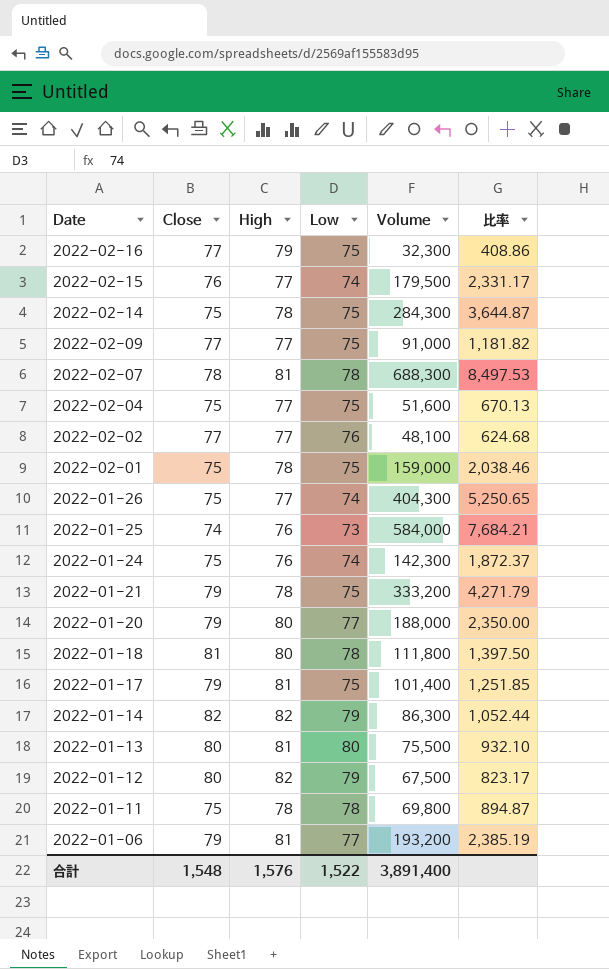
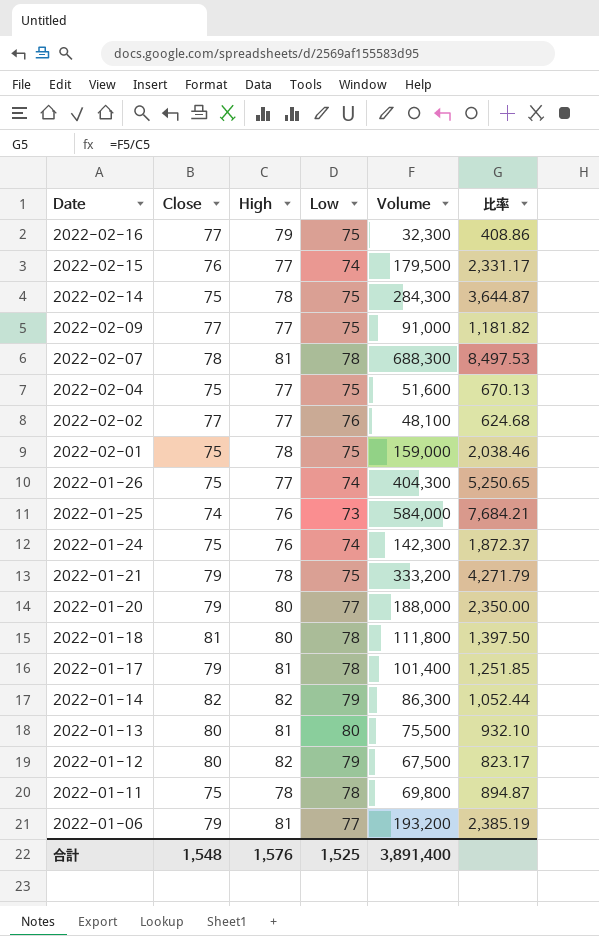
2022-01-17 | Low: 75 -> 78
合計 | Low: 1,522 -> 1,525

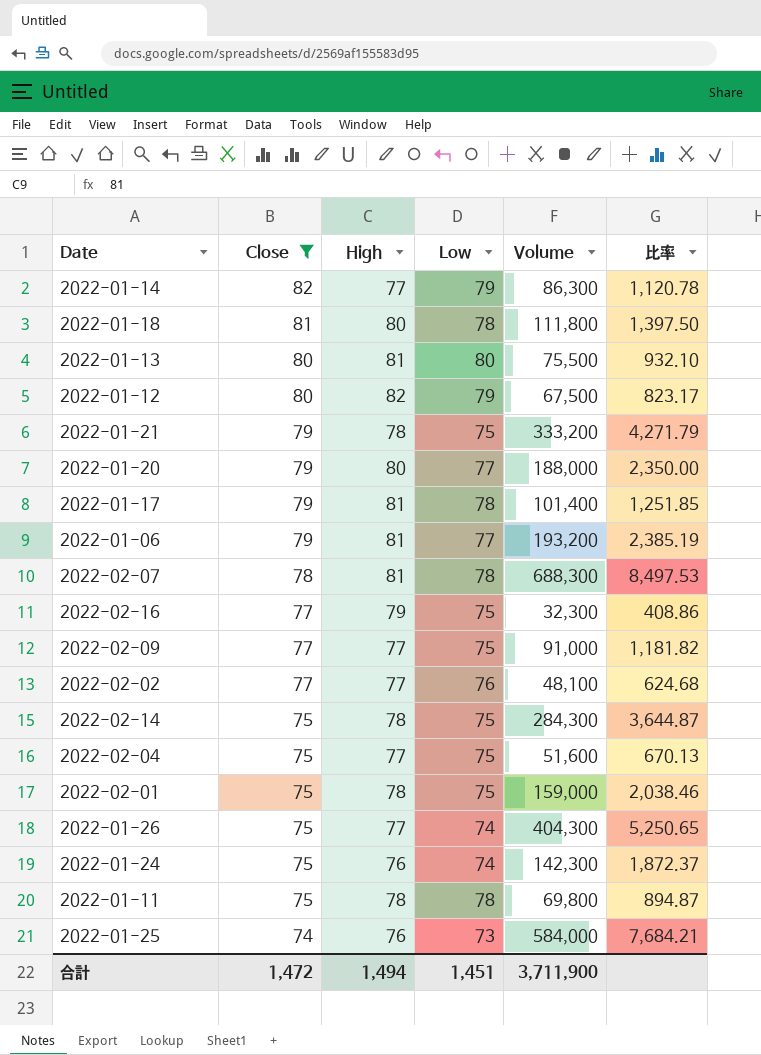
filter: none -> Close != 76
row order: Date descending -> Close descending
2022-01-14 | High: 82 -> 77
2022-01-14 | 比率: 1,052.44 -> 1,120.78
合計 | Close: 1,548 -> 1,472
合計 | High: 1,576 -> 1,494
合計 | Low: 1,525 -> 1,451
合計 | Volume: 3,891,400 -> 3,711,900

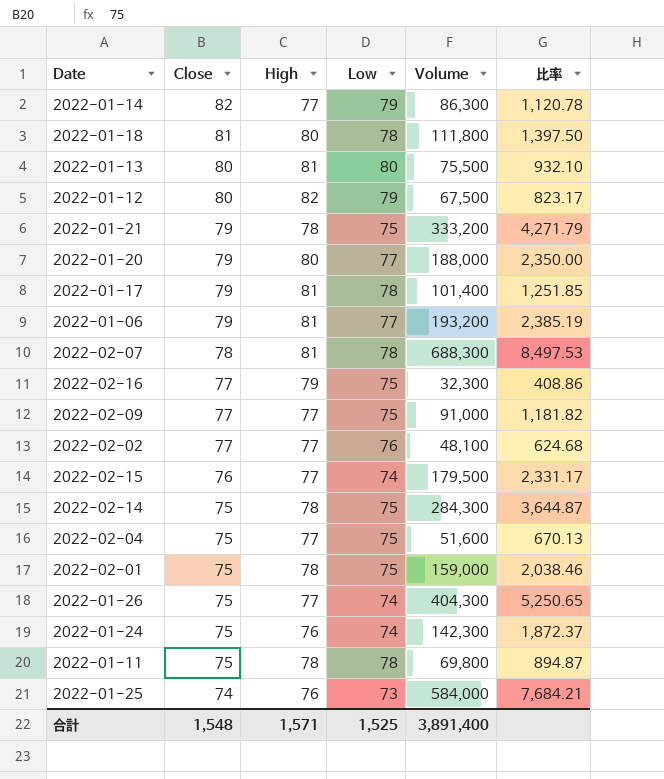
filter: Close != 76 -> none
合計 | Close: 1,472 -> 1,548
合計 | High: 1,494 -> 1,571
合計 | Low: 1,451 -> 1,525
合計 | Volume: 3,711,900 -> 3,891,400

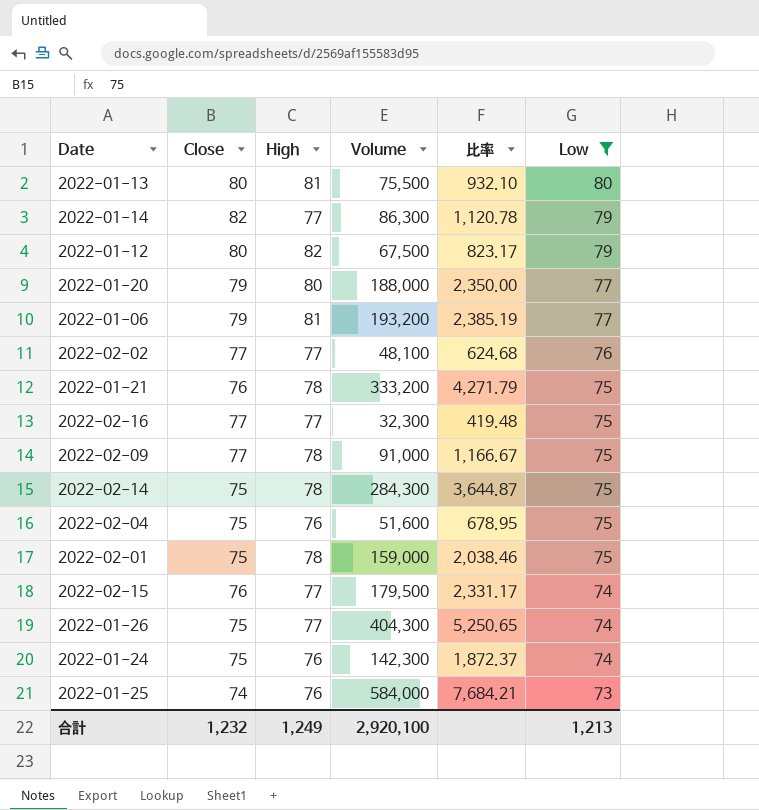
filter: none -> Low != 78
row order: Close descending -> Low descending
column Low | position: 4 -> 6
2022-01-21 | Close: 79 -> 76
2022-02-16 | High: 79 -> 77
2022-02-16 | 比率: 408.86 -> 419.48
2022-02-09 | High: 77 -> 78
2022-02-09 | 比率: 1,181.82 -> 1,166.67
2022-02-04 | High: 77 -> 76
2022-02-04 | 比率: 670.13 -> 678.95
合計 | Close: 1,548 -> 1,232
合計 | High: 1,571 -> 1,249
合計 | Volume: 3,891,400 -> 2,920,100
合計 | Low: 1,525 -> 1,213

